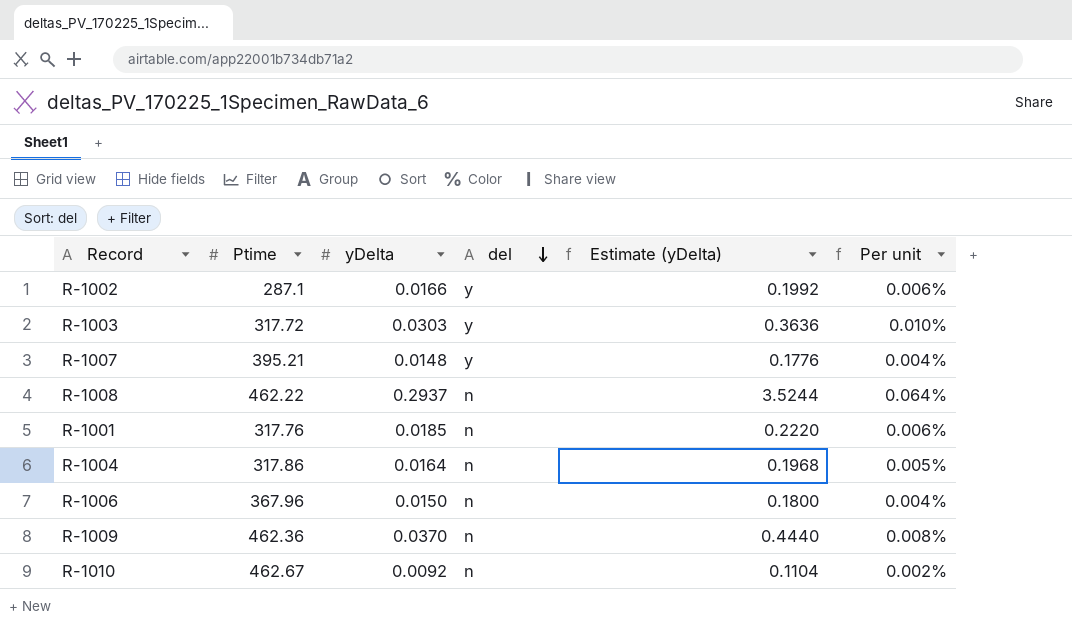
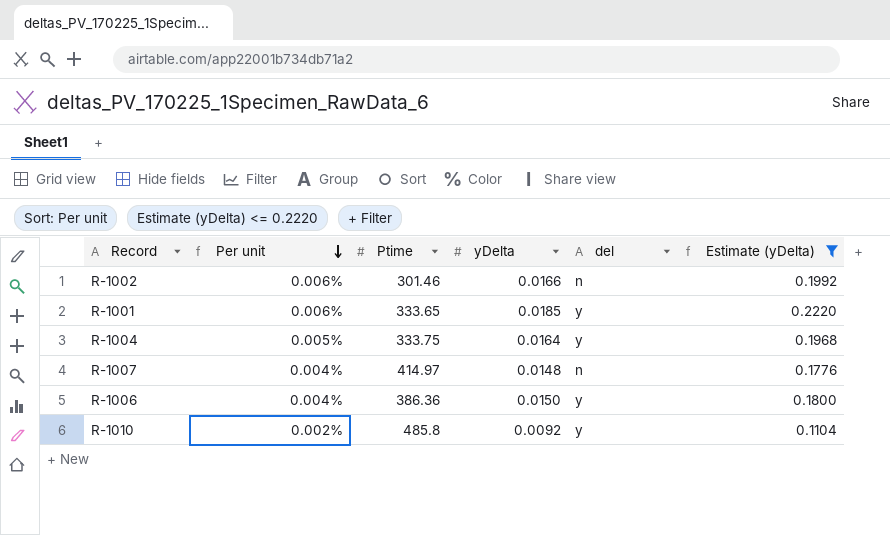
filter: none -> Estimate (yDelta) <= 0.2220
row order: del descending -> Per unit descending
column Per unit | position: 6 -> 2
R-1002 | Ptime: 287.1 -> 301.46
R-1002 | del: y -> n
R-1001 | Ptime: 317.76 -> 333.65
R-1001 | del: n -> y
R-1004 | Ptime: 317.86 -> 333.75
R-1004 | del: n -> y
R-1007 | Ptime: 395.21 -> 414.97
R-1007 | del: y -> n
R-1006 | Ptime: 367.96 -> 386.36
R-1006 | del: n -> y
R-1010 | Ptime: 462.67 -> 485.8
R-1010 | del: n -> y

